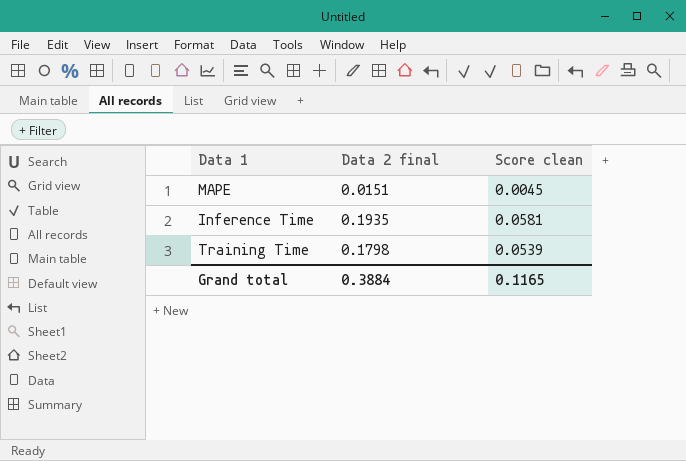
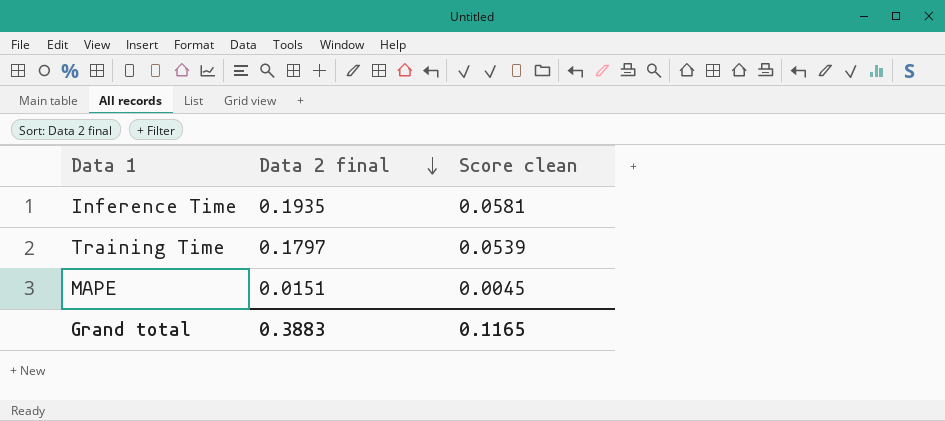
row order: none -> Data 2 final descending
Training Time | Data 2 final: 0.1798 -> 0.1797
Grand total | Data 2 final: 0.3884 -> 0.3883

